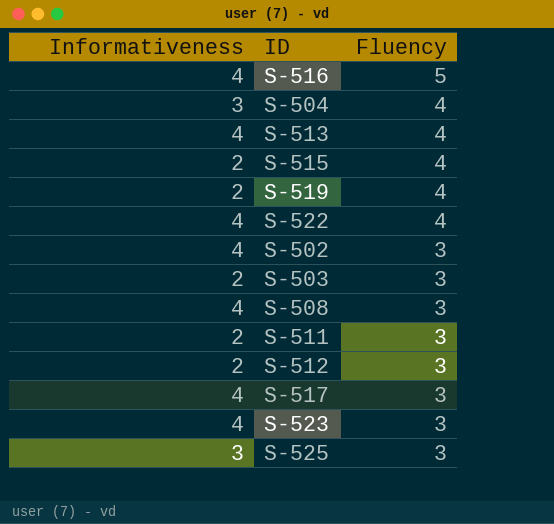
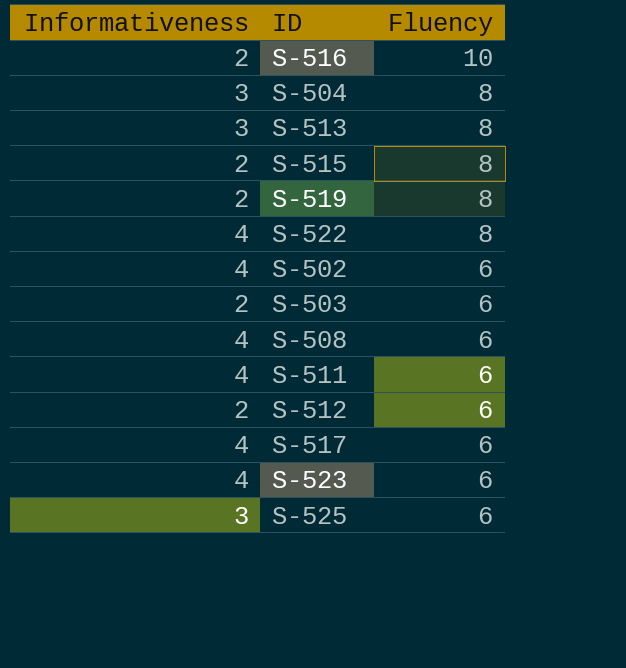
S-516 | Informativeness: 4 -> 2
S-516 | Fluency: 5 -> 10
S-504 | Fluency: 4 -> 8
S-513 | Informativeness: 4 -> 3
S-513 | Fluency: 4 -> 8
S-515 | Fluency: 4 -> 8
S-519 | Fluency: 4 -> 8
S-522 | Fluency: 4 -> 8
S-502 | Fluency: 3 -> 6
S-503 | Fluency: 3 -> 6
S-508 | Fluency: 3 -> 6
S-511 | Informativeness: 2 -> 4
S-511 | Fluency: 3 -> 6
S-512 | Fluency: 3 -> 6
S-517 | Fluency: 3 -> 6
S-523 | Fluency: 3 -> 6
S-525 | Fluency: 3 -> 6

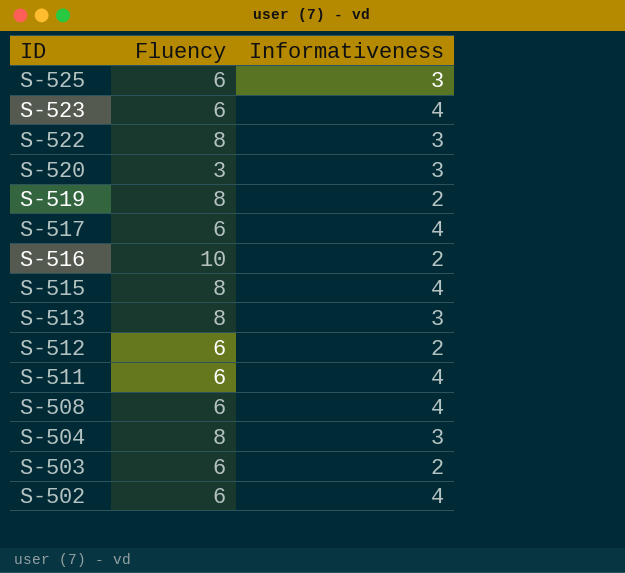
row order: Fluency descending -> ID descending
column Informativeness | position: 1 -> 3
S-522 | Informativeness: 4 -> 3
row S-520: none -> 3 | 3
S-515 | Informativeness: 2 -> 4

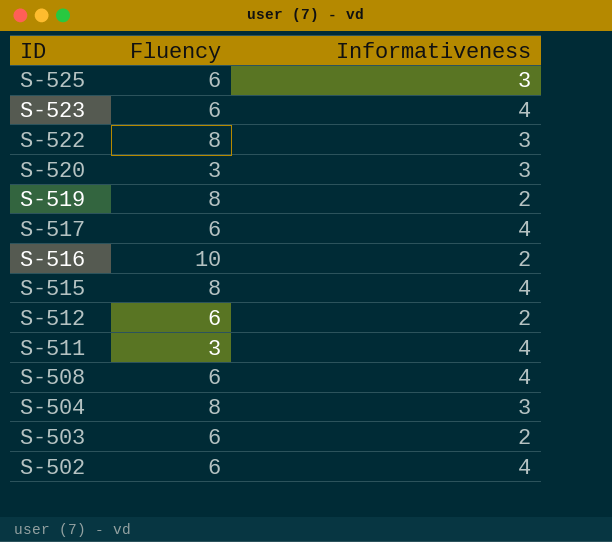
row S-513: 8 | 3 -> none
S-511 | Fluency: 6 -> 3

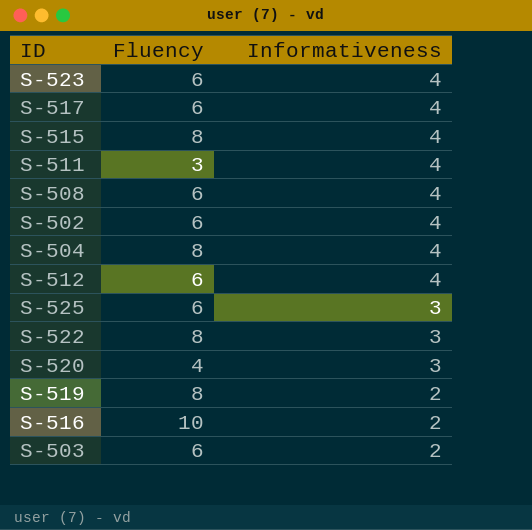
row order: ID descending -> Informativeness descending
S-504 | Informativeness: 3 -> 4
S-512 | Informativeness: 2 -> 4
S-520 | Fluency: 3 -> 4

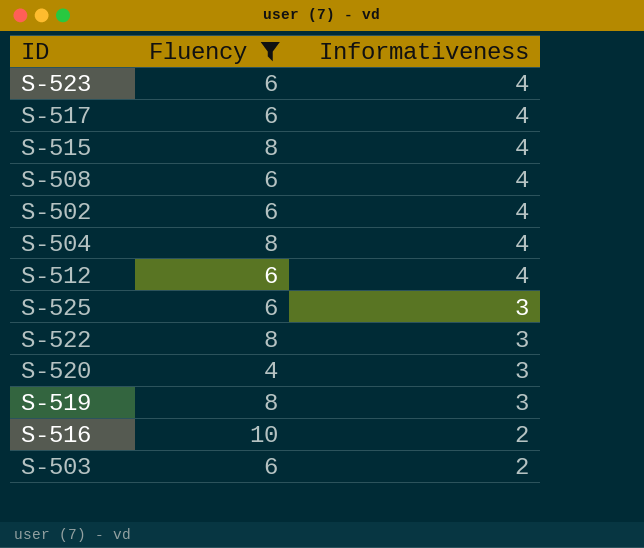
filter: none -> Fluency != 3
S-519 | Informativeness: 2 -> 3

